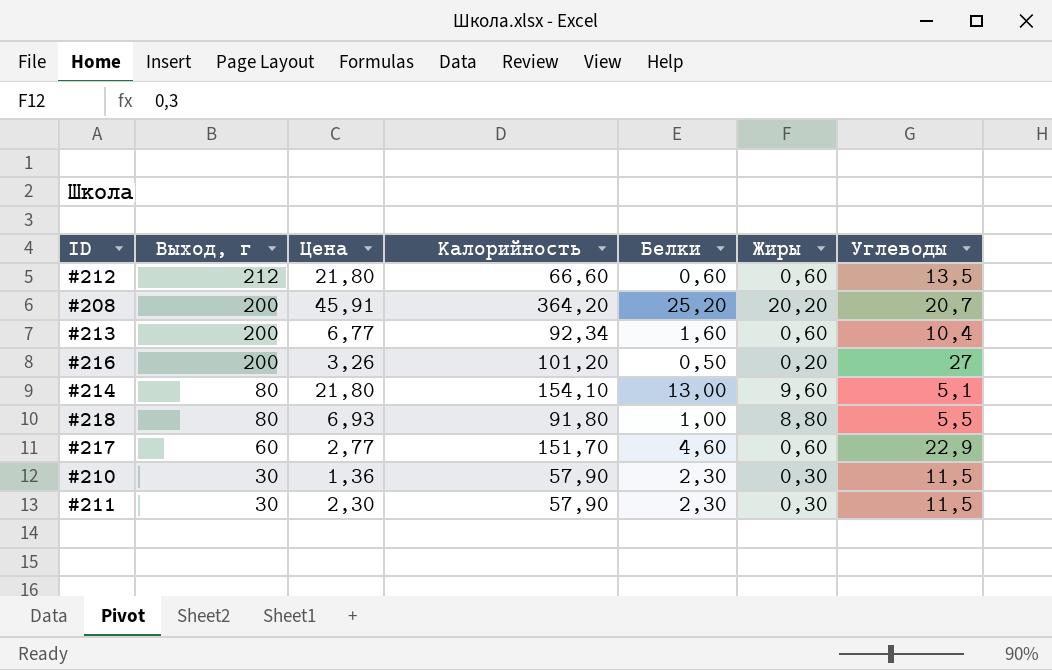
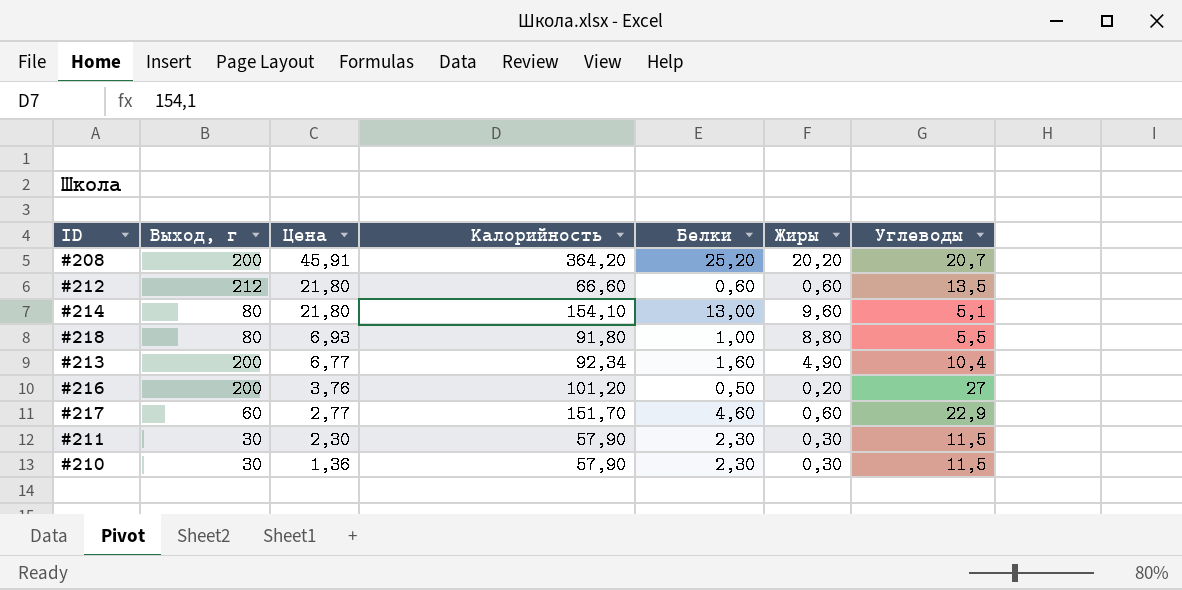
row order: Выход, г descending -> Цена descending
#213 | Жиры: 0,60 -> 4,90
#216 | Цена: 3,26 -> 3,76

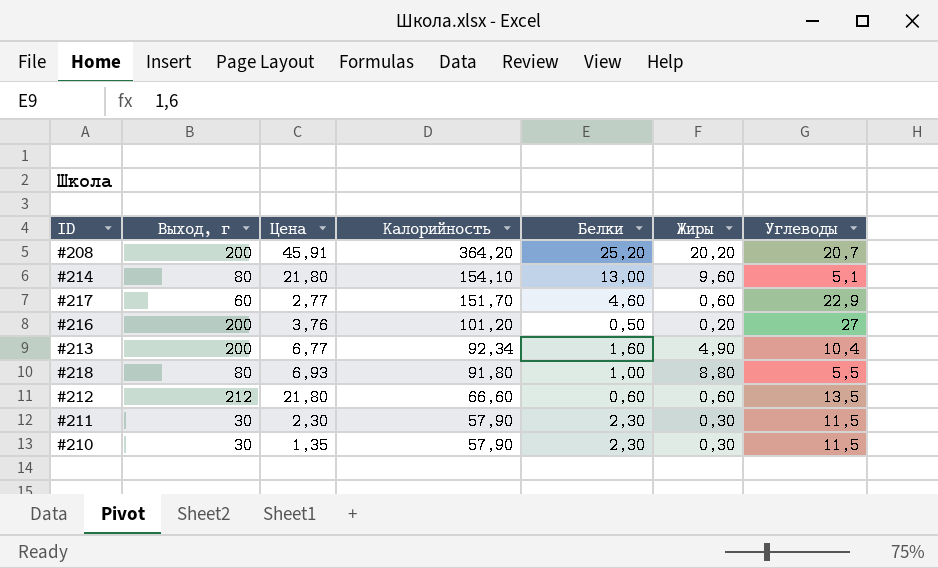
row order: Цена descending -> Калорийность descending
#210 | Цена: 1,36 -> 1,35

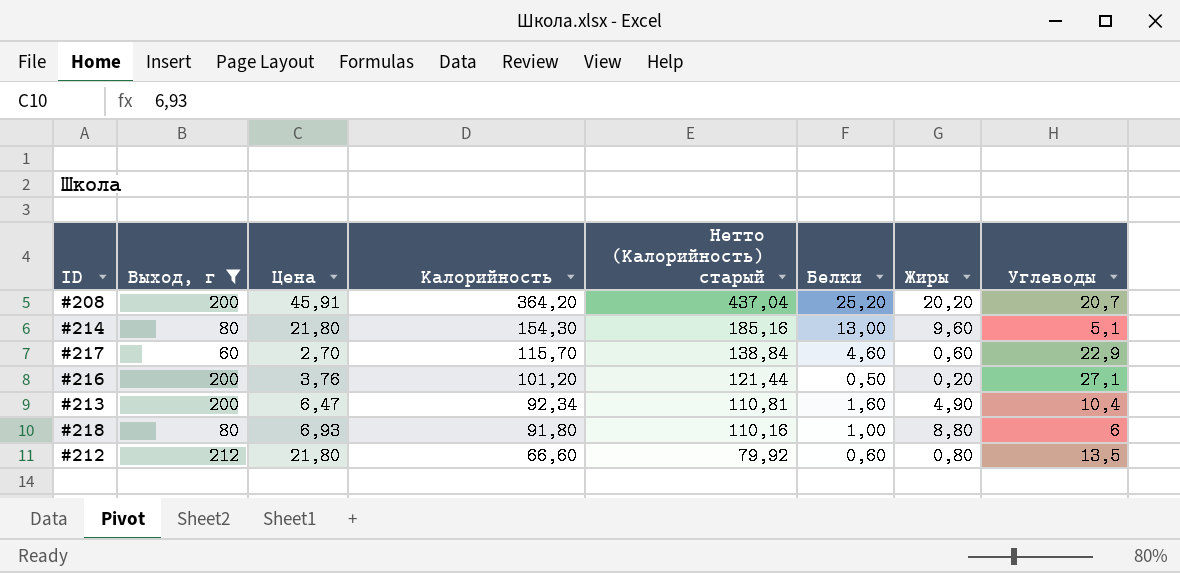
filter: none -> Выход, г != 30
column Нетто (Калорийность) старый | formula: none -> [Калорийность] * 1,2
#214 | Калорийность: 154,10 -> 154,30
#217 | Цена: 2,77 -> 2,70
#217 | Калорийность: 151,70 -> 115,70
#216 | Углеводы: 27 -> 27,1
#213 | Цена: 6,77 -> 6,47
#218 | Углеводы: 5,5 -> 6
#212 | Жиры: 0,60 -> 0,80

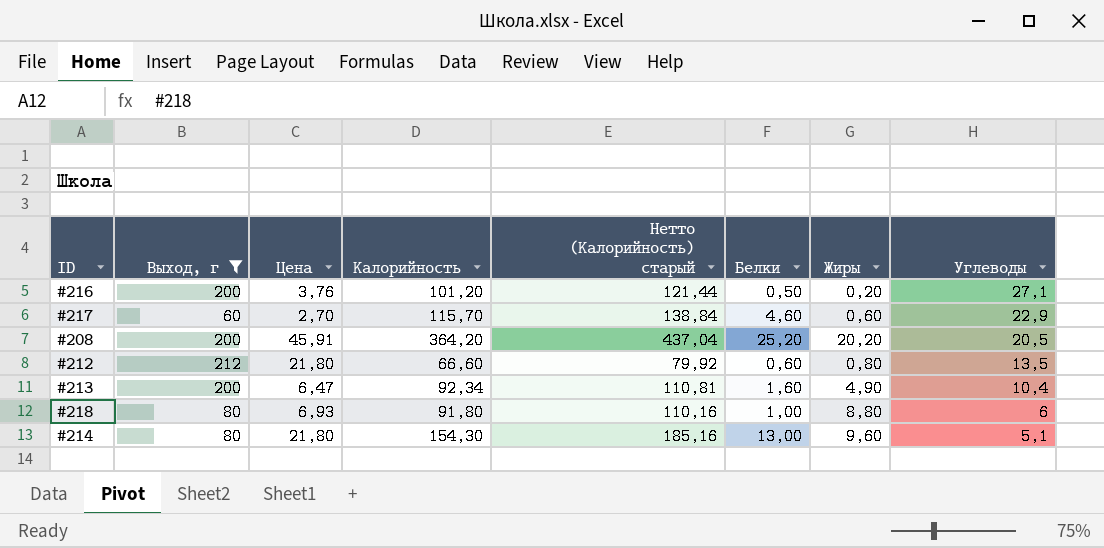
row order: Калорийность descending -> Углеводы descending
#208 | Углеводы: 20,7 -> 20,5

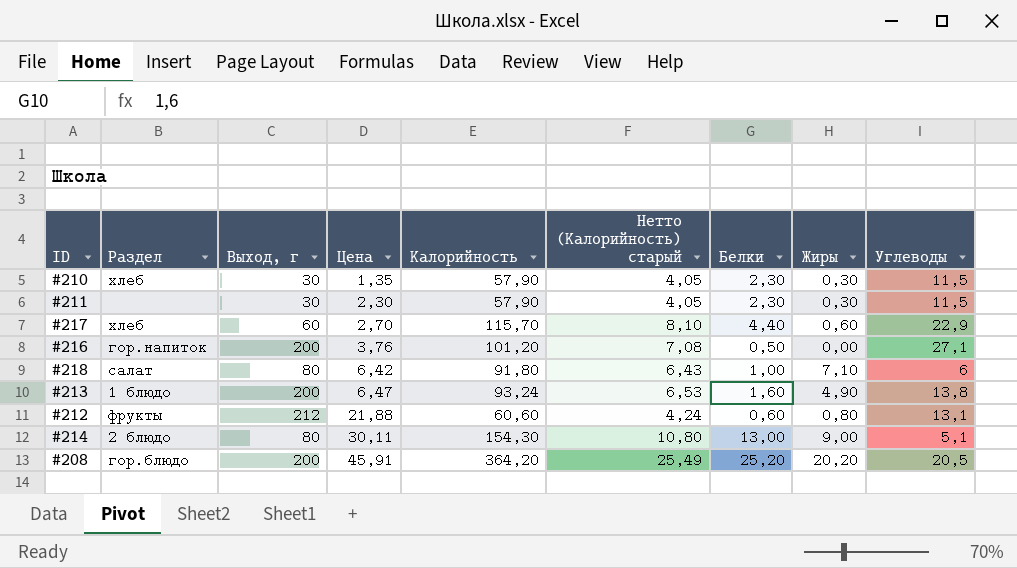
filter: Выход, г != 30 -> none
row order: Углеводы descending -> Цена ascending
column Раздел | position: none -> 2
column Нетто (Калорийность) старый | formula: [Калорийность] * 1,2 -> [Калорийность] * 0,07
#217 | Белки: 4,60 -> 4,40
#216 | Жиры: 0,20 -> 0,00
#218 | Цена: 6,93 -> 6,42
#218 | Жиры: 8,80 -> 7,10
#213 | Калорийность: 92,34 -> 93,24
#213 | Углеводы: 10,4 -> 13,8
#212 | Цена: 21,80 -> 21,88
#212 | Калорийность: 66,60 -> 60,60
#212 | Углеводы: 13,5 -> 13,1
#214 | Цена: 21,80 -> 30,11
#214 | Жиры: 9,60 -> 9,00

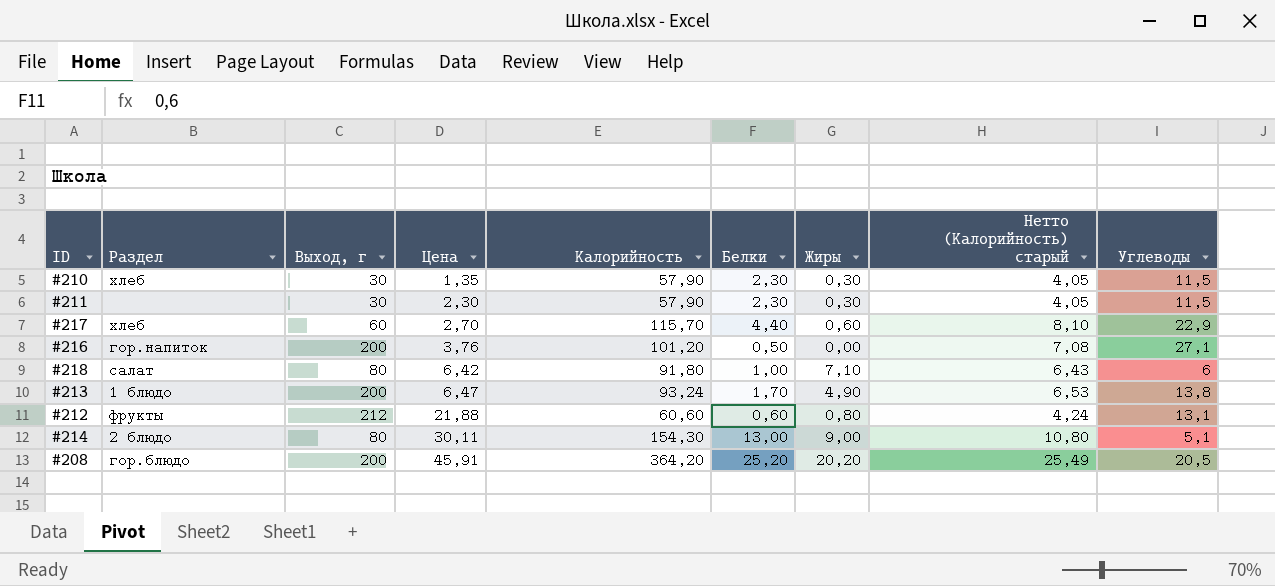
column Нетто (Калорийность) старый | position: 6 -> 8
#213 | Белки: 1,60 -> 1,70

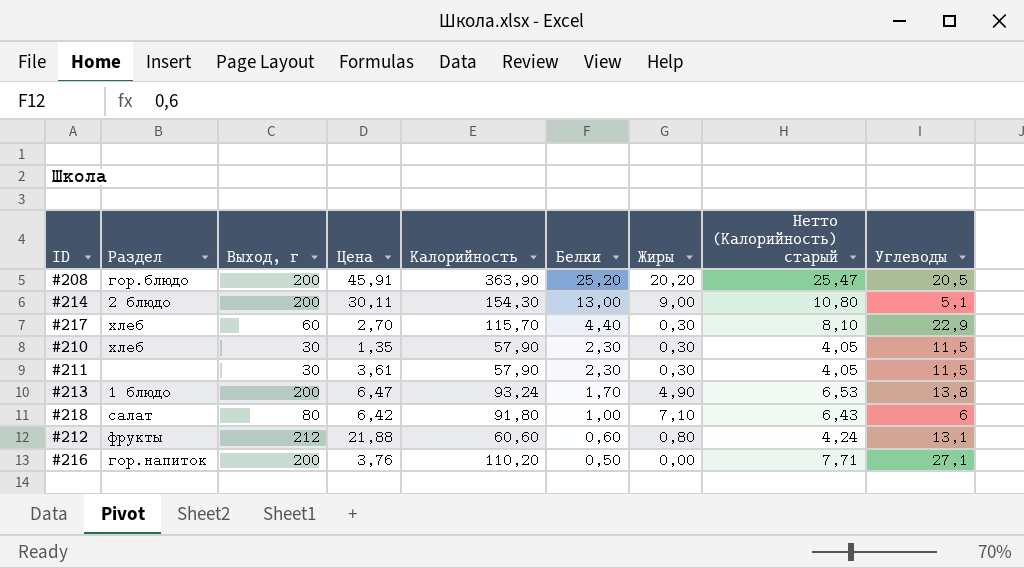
row order: Цена ascending -> Белки descending
#208 | Калорийность: 364,20 -> 363,90
#208 | Нетто (Калорийность) старый: 25,49 -> 25,47
#214 | Выход, г: 80 -> 200
#217 | Жиры: 0,60 -> 0,30
#211 | Цена: 2,30 -> 3,61
#216 | Калорийность: 101,20 -> 110,20
#216 | Нетто (Калорийность) старый: 7,08 -> 7,71

